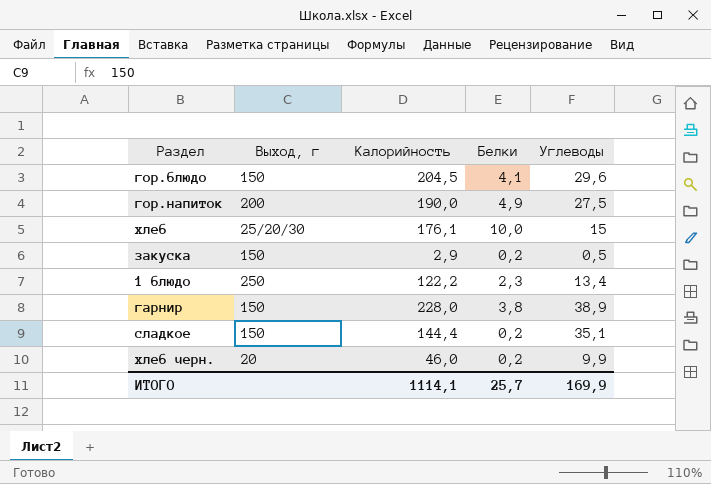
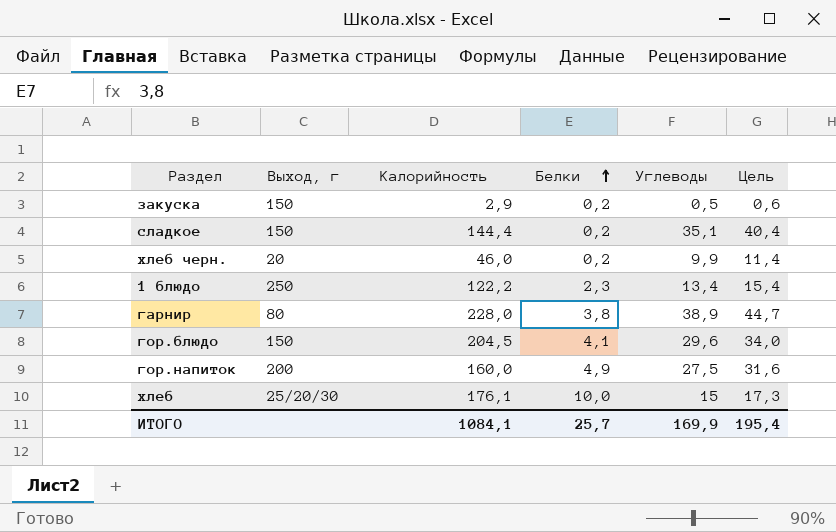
row order: none -> Белки ascending
column Цель | formula: none -> [Углеводы] * 1,15
гарнир | Выход, г: 150 -> 80
гор.напиток | Калорийность: 190,0 -> 160,0
ИТОГО | Калорийность: 1114,1 -> 1084,1

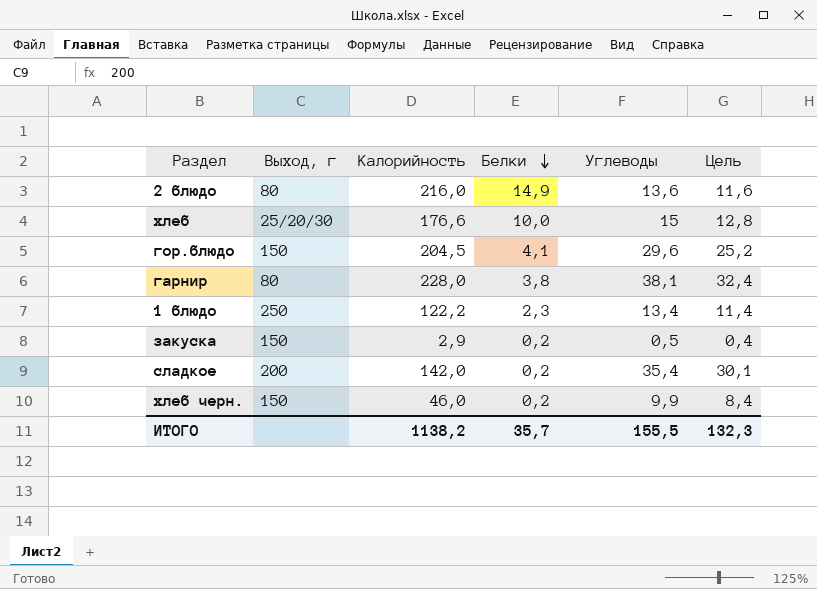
row order: Белки ascending -> Белки descending
column Цель | formula: [Углеводы] * 1,15 -> [Углеводы] * 0,85
row гор.напиток: 200 | 160,0 | 4,9 | 27,5 | 31,6 -> none
row 2 блюдо: none -> 80 | 216,0 | 14,9 | 13,6 | 11,6
хлеб | Калорийность: 176,1 -> 176,6
гарнир | Углеводы: 38,9 -> 38,1
сладкое | Выход, г: 150 -> 200
сладкое | Калорийность: 144,4 -> 142,0
сладкое | Углеводы: 35,1 -> 35,4
хлеб черн. | Выход, г: 20 -> 150
ИТОГО | Калорийность: 1084,1 -> 1138,2
ИТОГО | Белки: 25,7 -> 35,7
ИТОГО | Углеводы: 169,9 -> 155,5
ИТОГО | Цель: 195,4 -> 132,3

